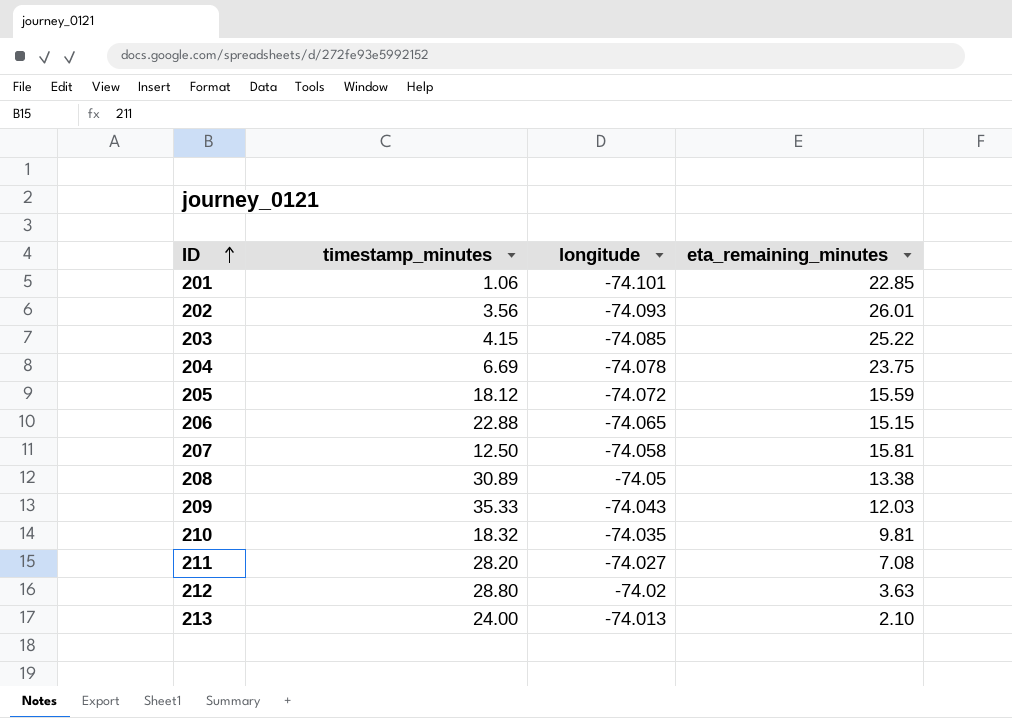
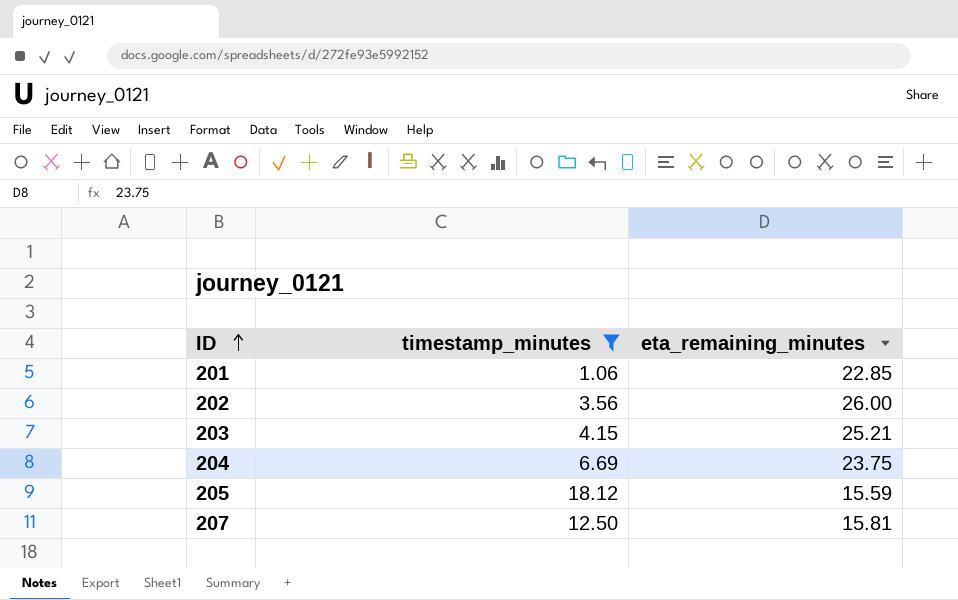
filter: none -> timestamp_minutes <= 18.12
column longitude | position: 3 -> none
202 | eta_remaining_minutes: 26.01 -> 26.00
203 | eta_remaining_minutes: 25.22 -> 25.21

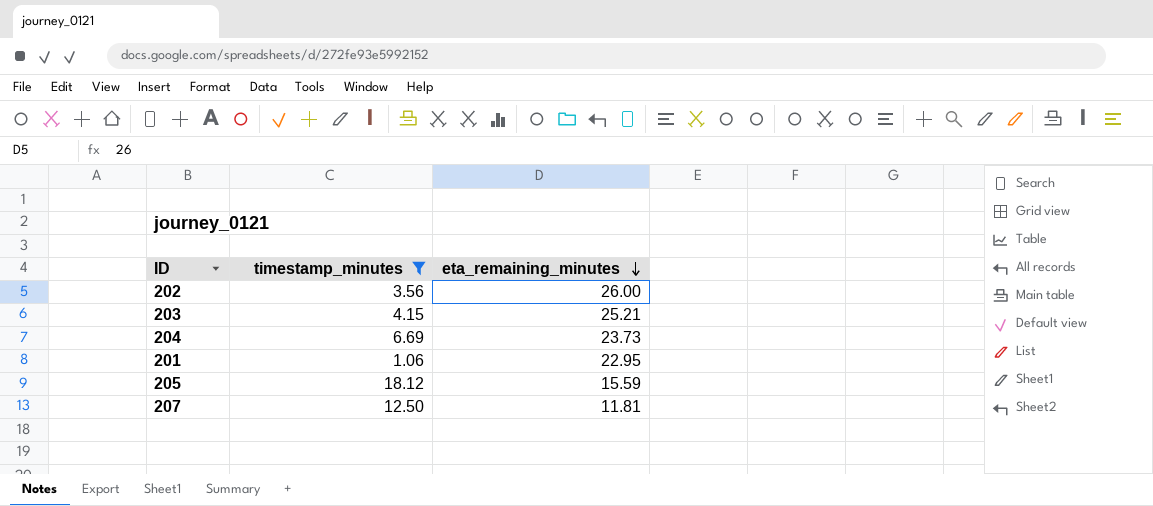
row order: ID ascending -> eta_remaining_minutes descending
204 | eta_remaining_minutes: 23.75 -> 23.73
201 | eta_remaining_minutes: 22.85 -> 22.95
207 | eta_remaining_minutes: 15.81 -> 11.81

